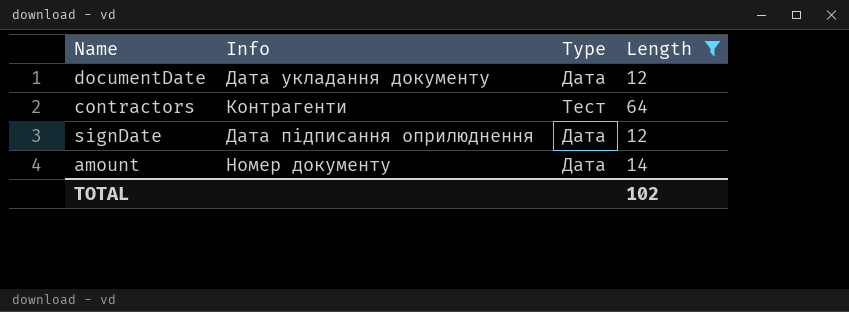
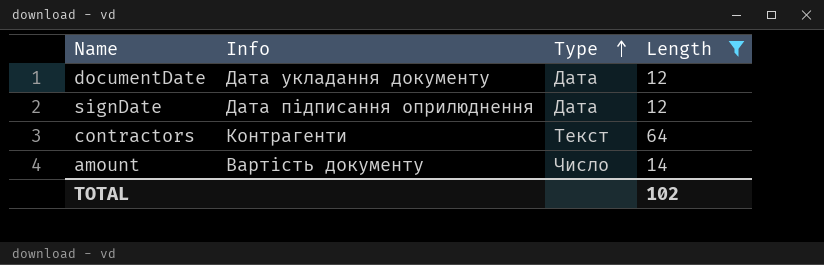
row order: none -> Type ascending
contractors | Type: Тест -> Текст
amount | Info: Номер документу -> Вартість документу
amount | Type: Дата -> Число

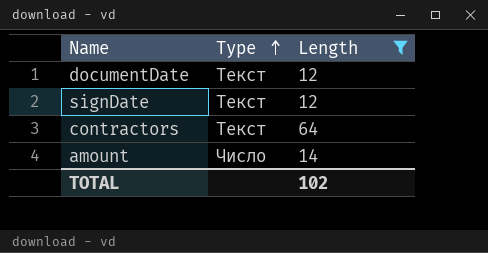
column Info | position: 2 -> none
documentDate | Type: Дата -> Текст
signDate | Type: Дата -> Текст

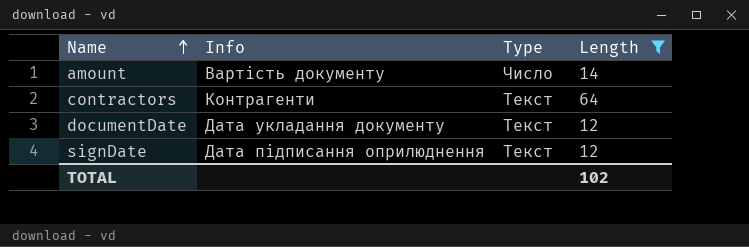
row order: Type ascending -> Name ascending
column Info | position: none -> 2

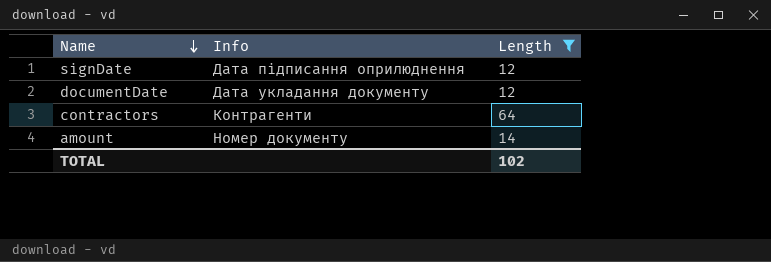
row order: Name ascending -> Name descending
column Type | position: 3 -> none
amount | Info: Вартість документу -> Номер документу

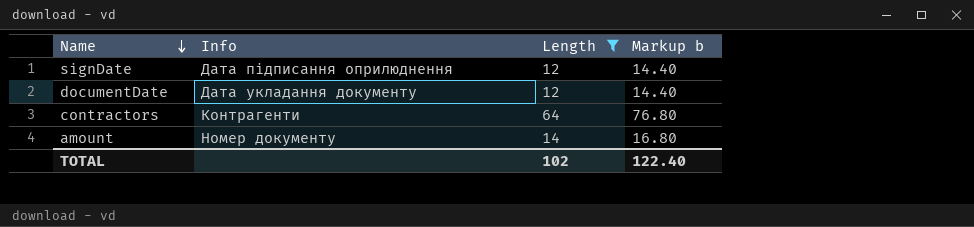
column Markup b | formula: none -> [Length] * 1.2

